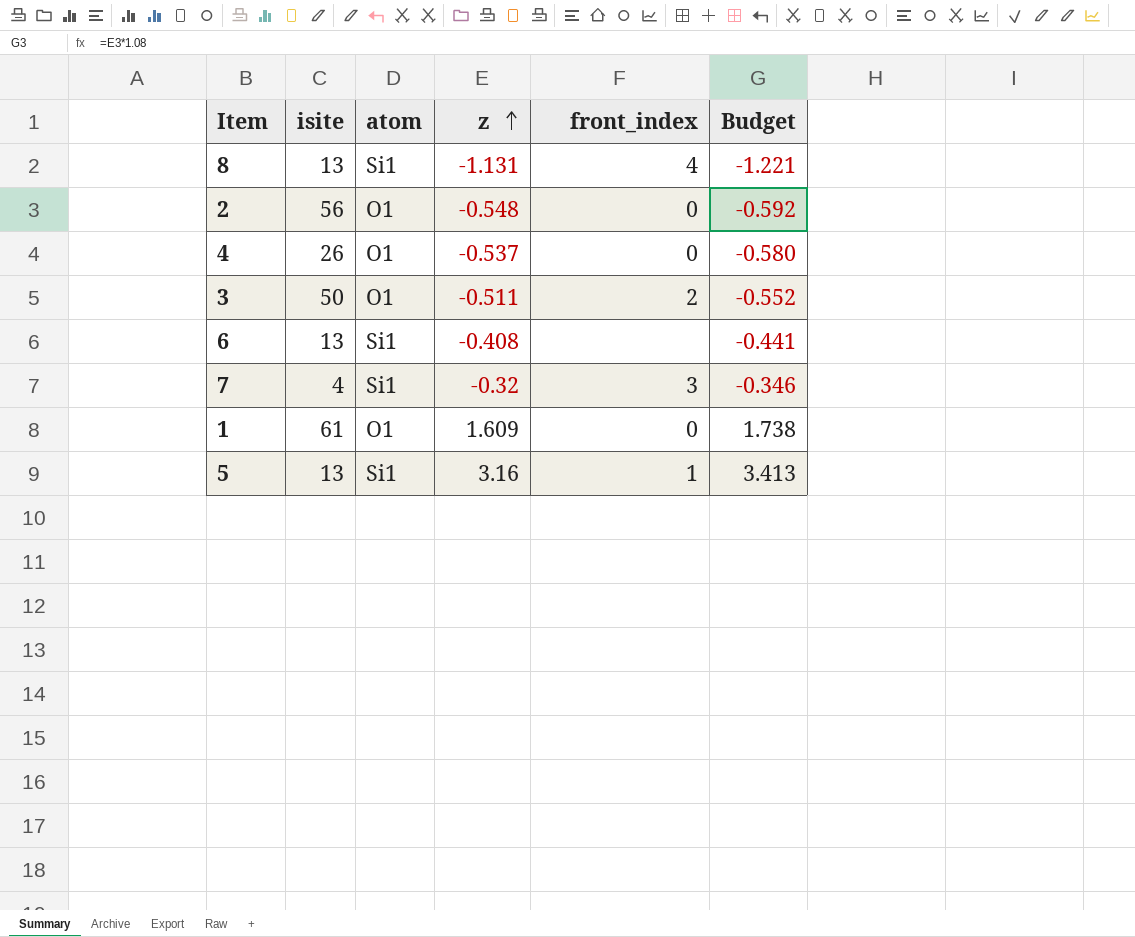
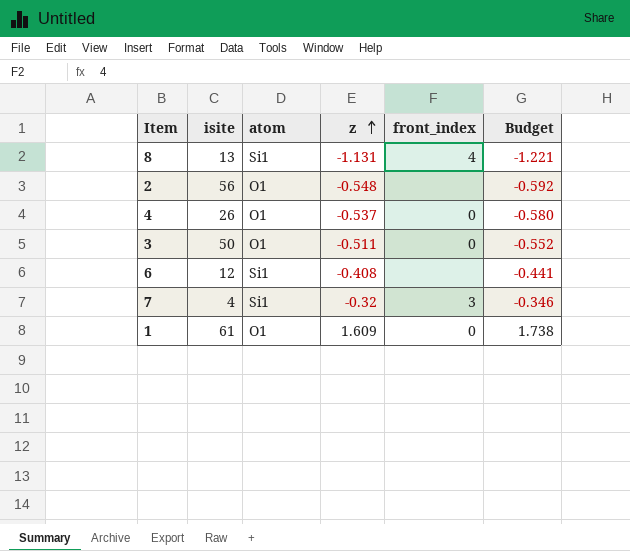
row 5: 13 | Si1 | 3.16 | 1 | 3.413 -> none
2 | front_index: 0 -> none
3 | front_index: 2 -> 0
6 | isite: 13 -> 12

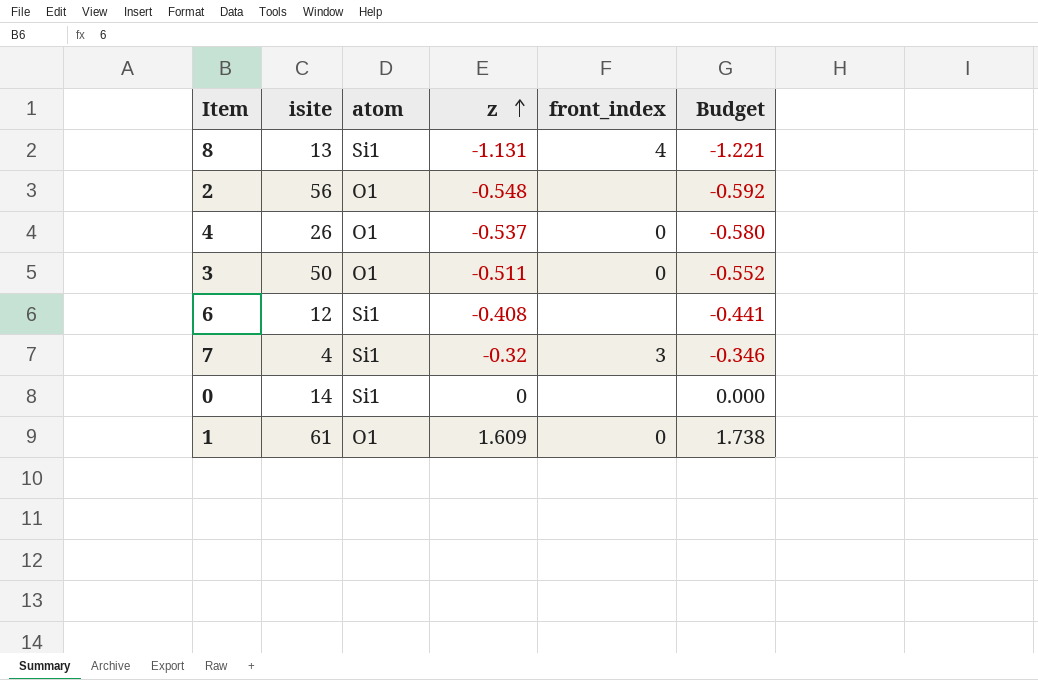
row 0: none -> 14 | Si1 | 0 | none | 0.000

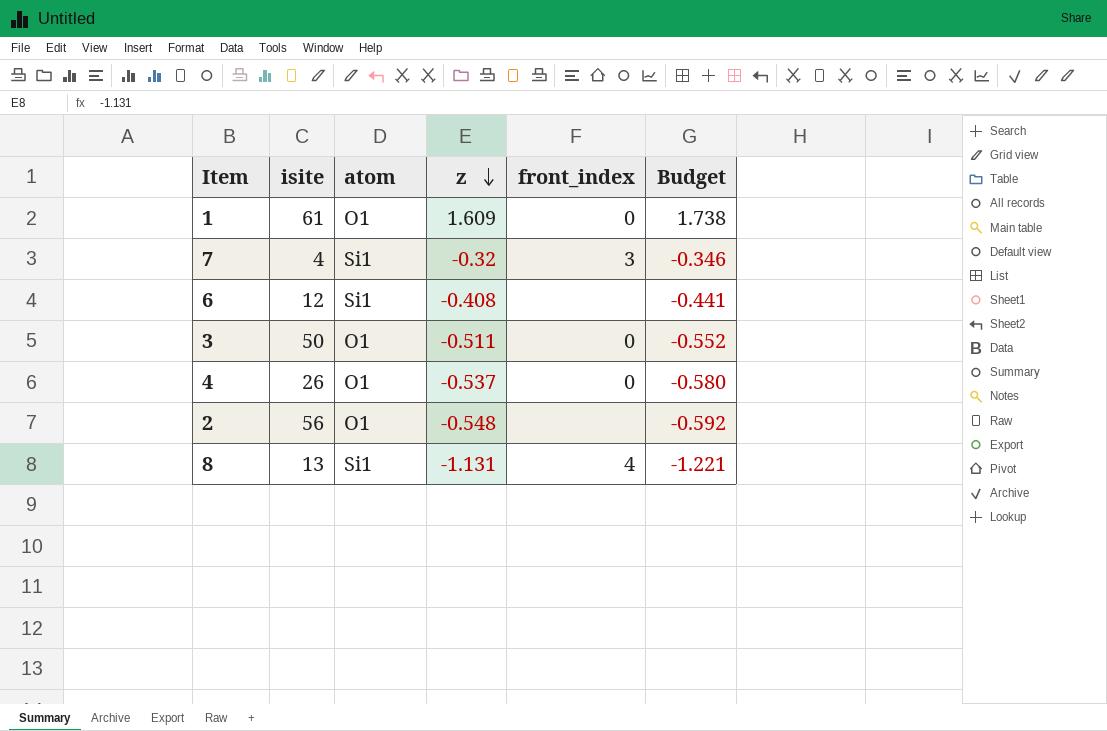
row order: z ascending -> z descending
row 0: 14 | Si1 | 0 | none | 0.000 -> none

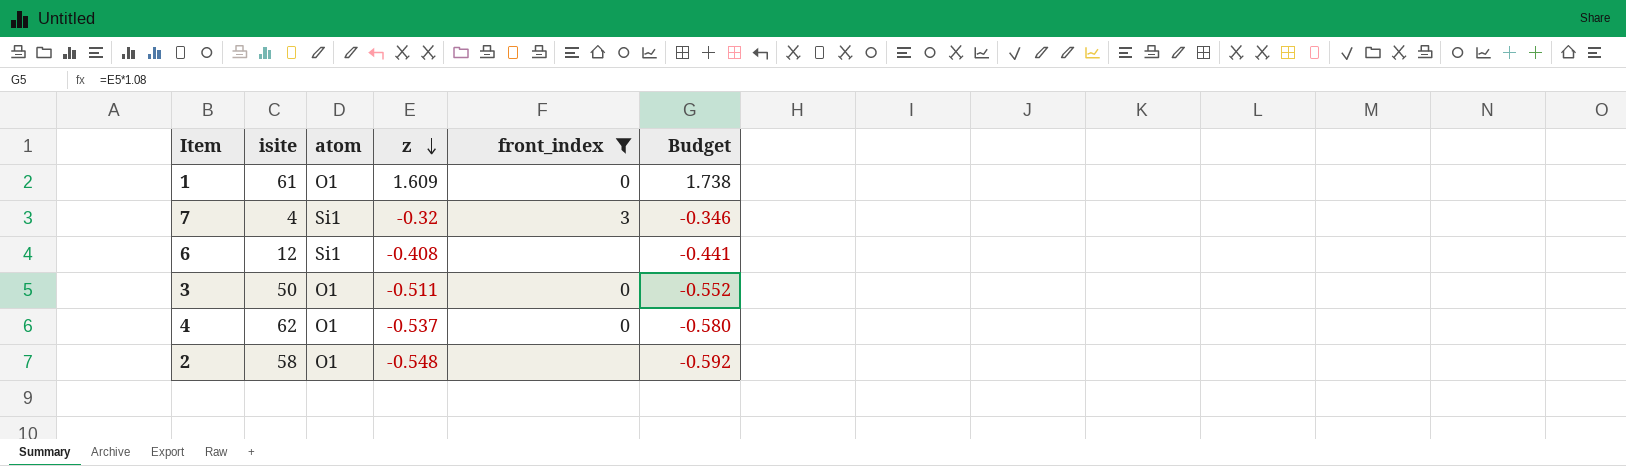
filter: none -> front_index != 4
4 | isite: 26 -> 62
2 | isite: 56 -> 58

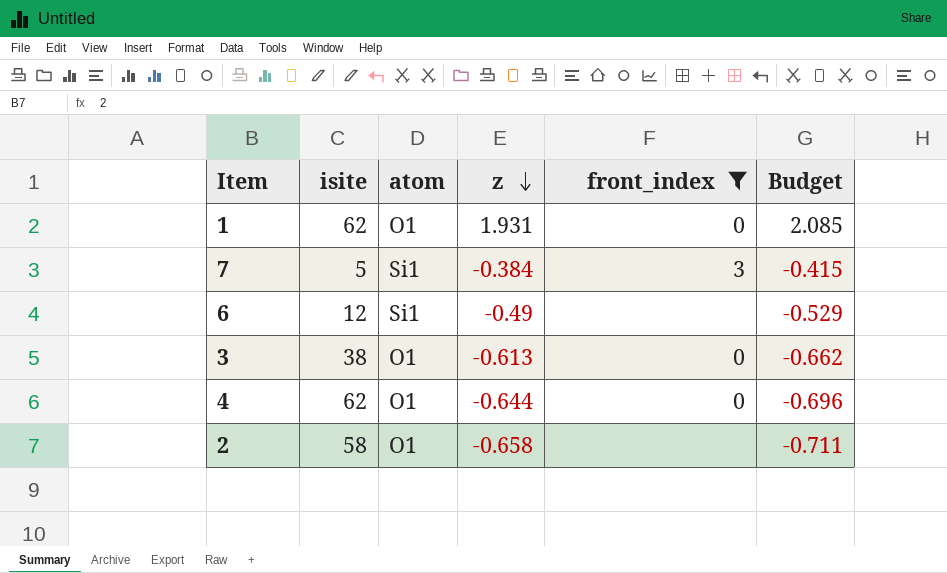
1 | isite: 61 -> 62
1 | z: 1.609 -> 1.931
1 | Budget: 1.738 -> 2.085
7 | isite: 4 -> 5
7 | z: -0.32 -> -0.384
7 | Budget: -0.346 -> -0.415
6 | z: -0.408 -> -0.49
6 | Budget: -0.441 -> -0.529
3 | isite: 50 -> 38
3 | z: -0.511 -> -0.613
3 | Budget: -0.552 -> -0.662
4 | z: -0.537 -> -0.644
4 | Budget: -0.580 -> -0.696
2 | z: -0.548 -> -0.658
2 | Budget: -0.592 -> -0.711

